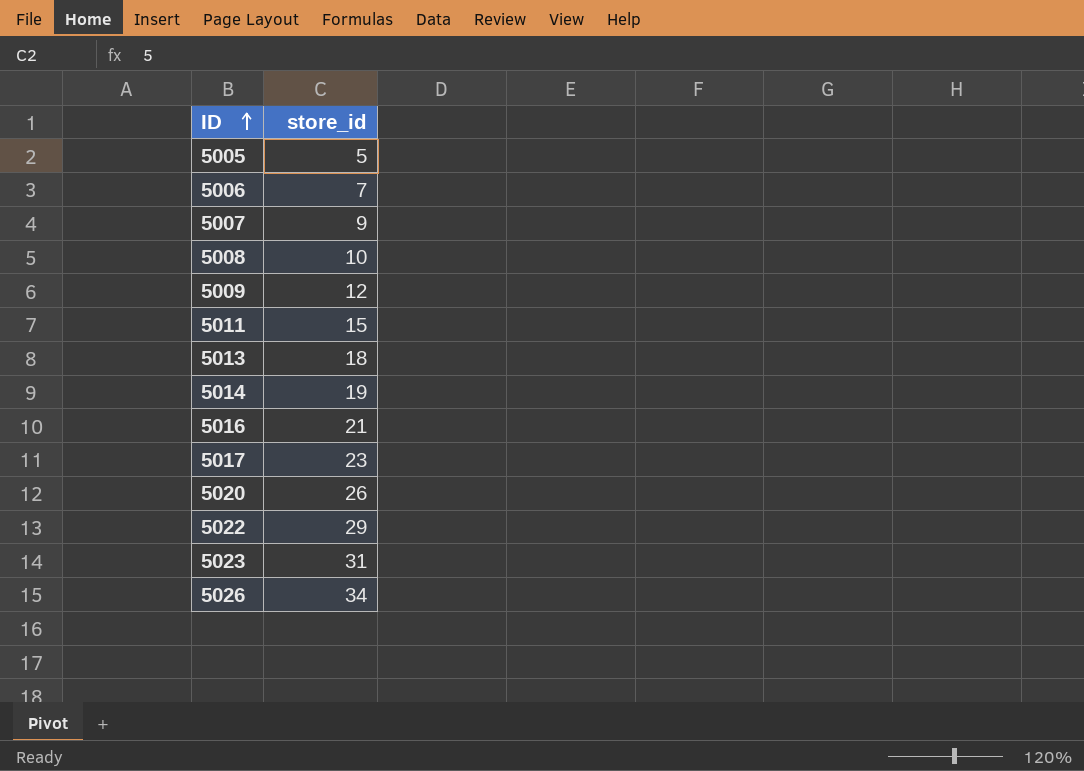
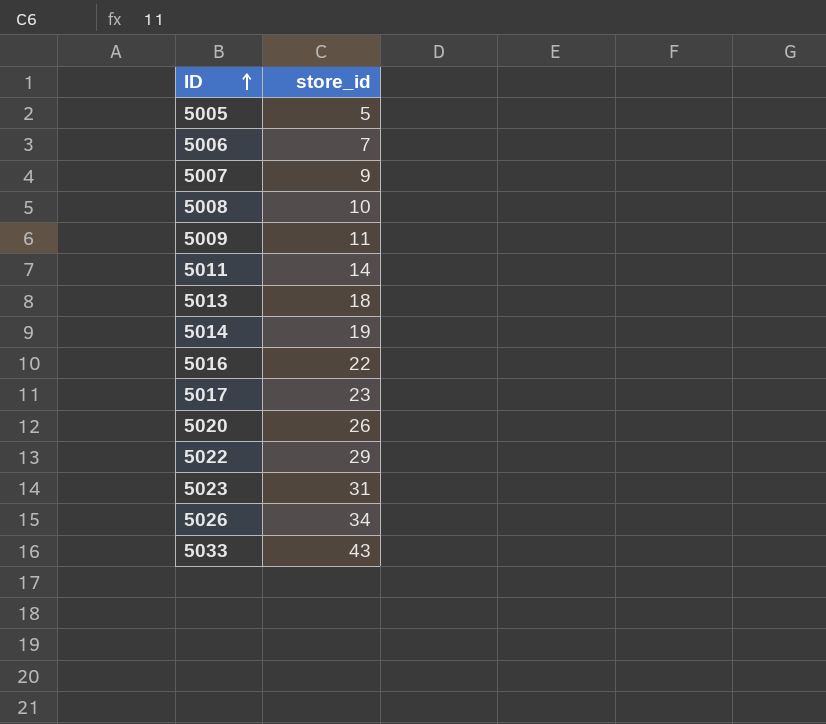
5009 | store_id: 12 -> 11
5011 | store_id: 15 -> 14
5016 | store_id: 21 -> 22
row 5033: none -> 43

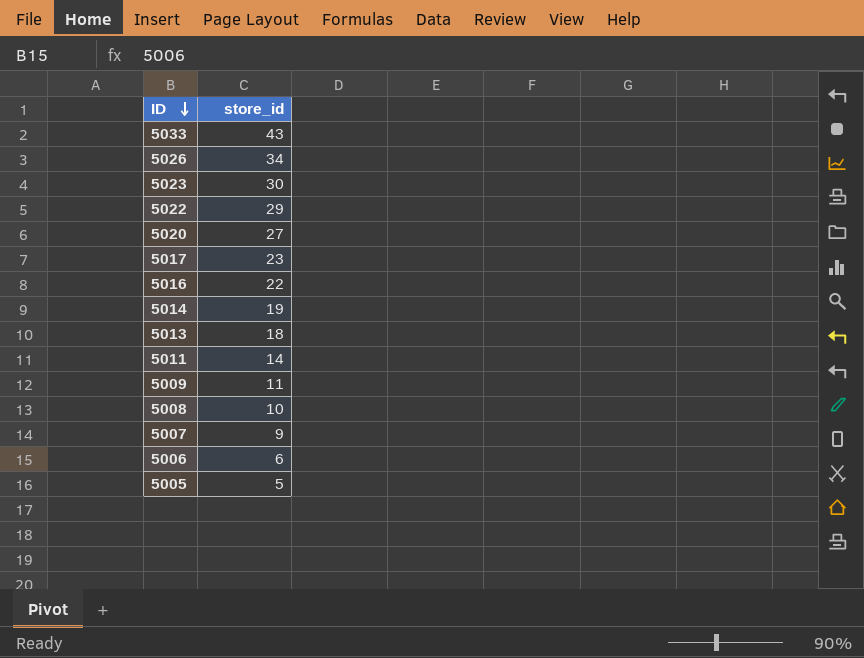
row order: ID ascending -> ID descending
5023 | store_id: 31 -> 30
5020 | store_id: 26 -> 27
5006 | store_id: 7 -> 6

